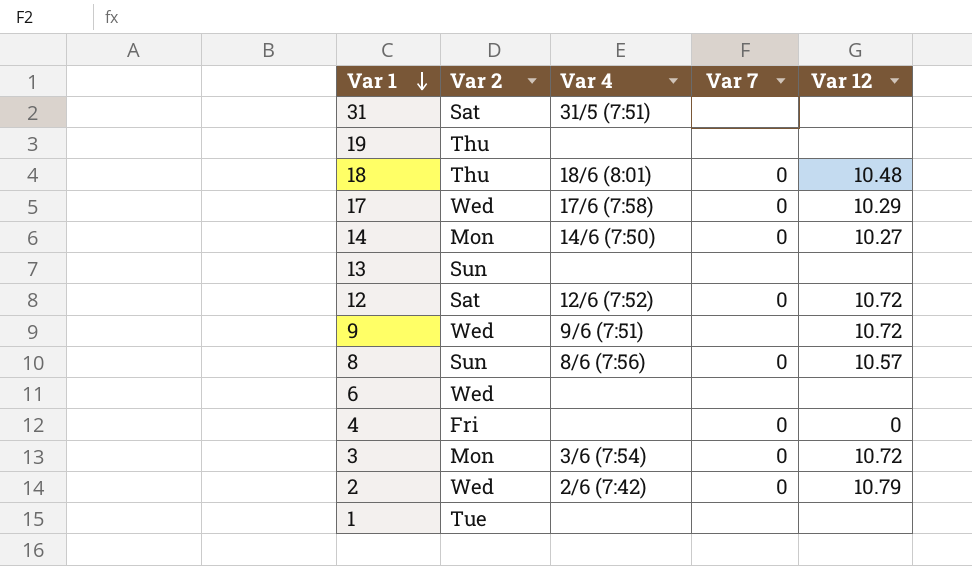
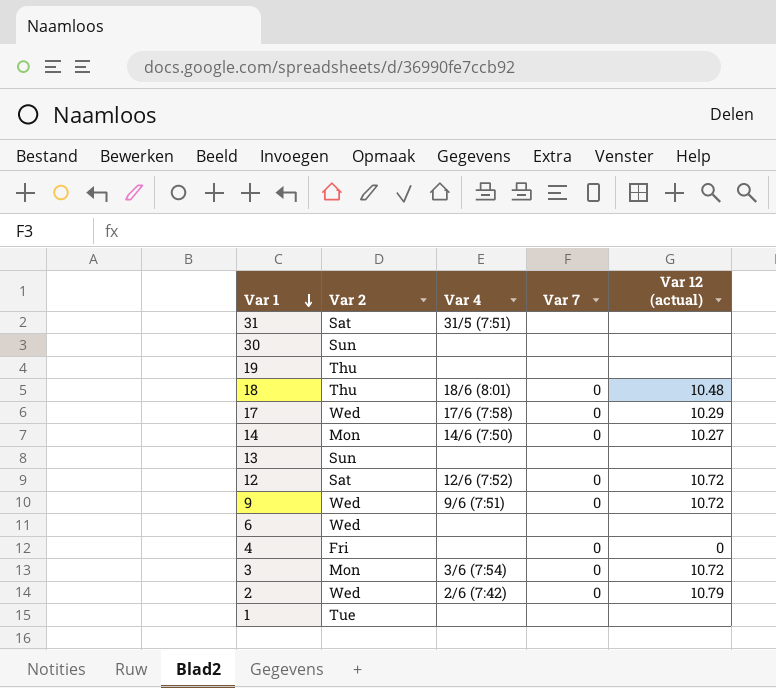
column name: Var 12 -> Var 12 (actual)
row 8: Sun | 8/6 (7:56) | 0 | 10.57 -> none
row 30: none -> Sun | none | none | none
9 | Var 7: none -> 0

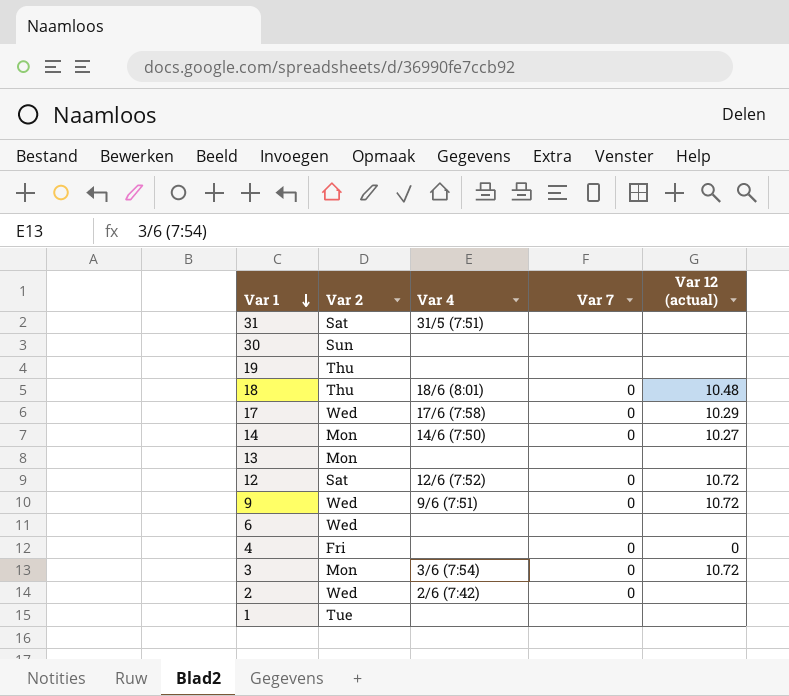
13 | Var 2: Sun -> Mon
2 | Var 12 (actual): 10.79 -> none

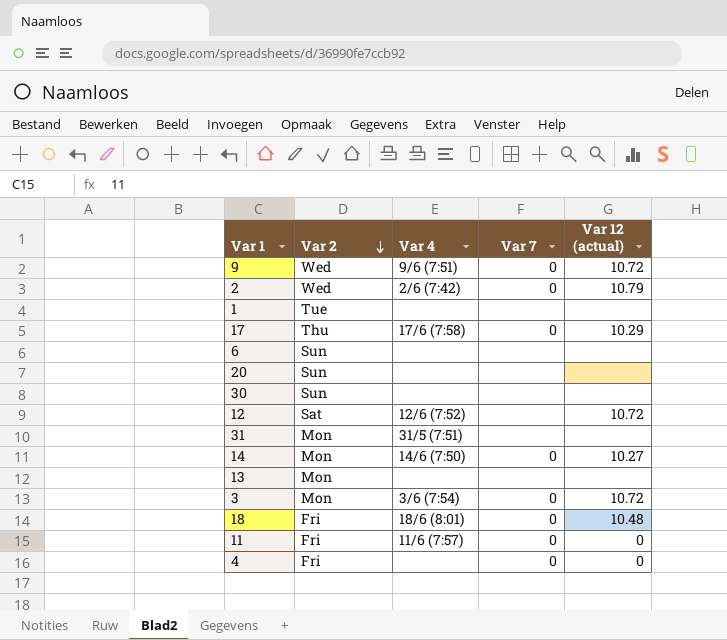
row order: Var 1 descending -> Var 2 descending
row 19: Thu | none | none | none -> none
2 | Var 12 (actual): none -> 10.79
17 | Var 2: Wed -> Thu
6 | Var 2: Wed -> Sun
row 20: none -> Sun | none | none | none
12 | Var 7: 0 -> none
31 | Var 2: Sat -> Mon
18 | Var 2: Thu -> Fri
row 11: none -> Fri | 11/6 (7:57) | 0 | 0

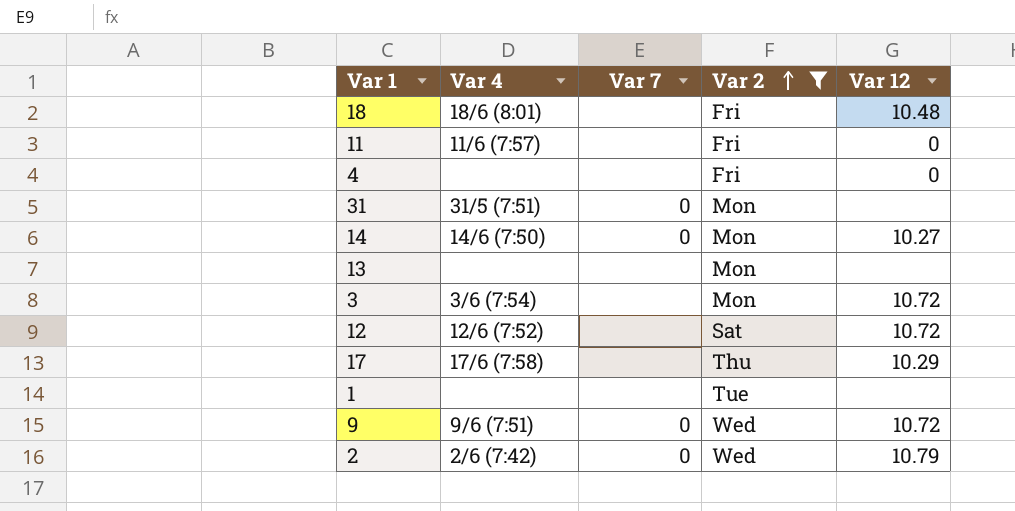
filter: none -> Var 2 != Sun
row order: Var 2 descending -> Var 2 ascending
column Var 2 | position: 2 -> 4
column name: Var 12 (actual) -> Var 12
18 | Var 7: 0 -> none
11 | Var 7: 0 -> none
4 | Var 7: 0 -> none
31 | Var 7: none -> 0
3 | Var 7: 0 -> none
17 | Var 7: 0 -> none

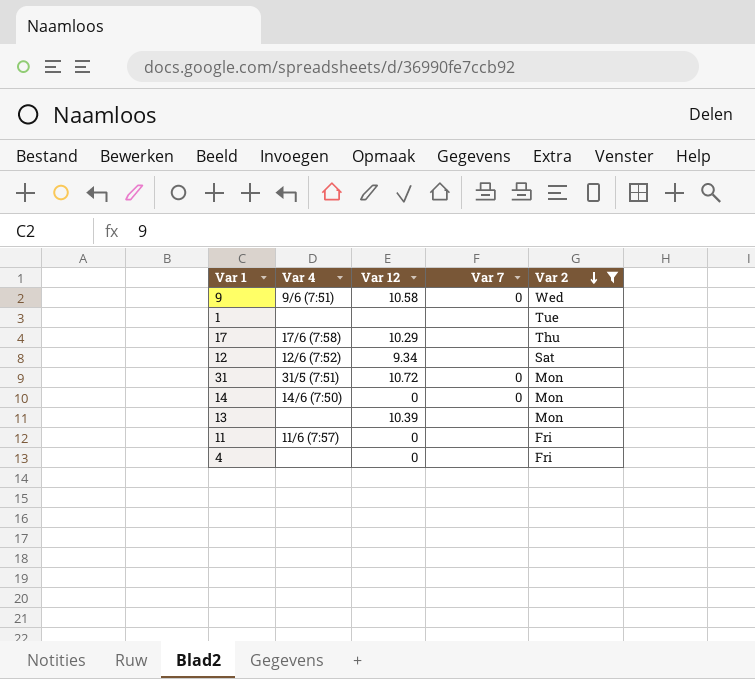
row order: Var 2 ascending -> Var 2 descending
column Var 12 | position: 5 -> 3
row 18: 18/6 (8:01) | none | Fri | 10.48 -> none
row 3: 3/6 (7:54) | none | Mon | 10.72 -> none
row 2: 2/6 (7:42) | 0 | Wed | 10.79 -> none
9 | Var 12: 10.72 -> 10.58
12 | Var 12: 10.72 -> 9.34
31 | Var 12: none -> 10.72
14 | Var 12: 10.27 -> 0
13 | Var 12: none -> 10.39

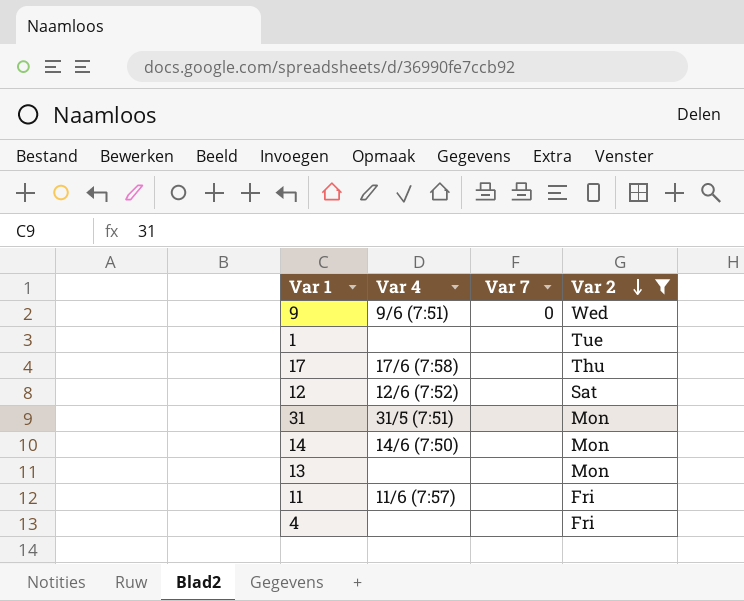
column Var 12 | position: 3 -> none
31 | Var 7: 0 -> none
14 | Var 7: 0 -> none

